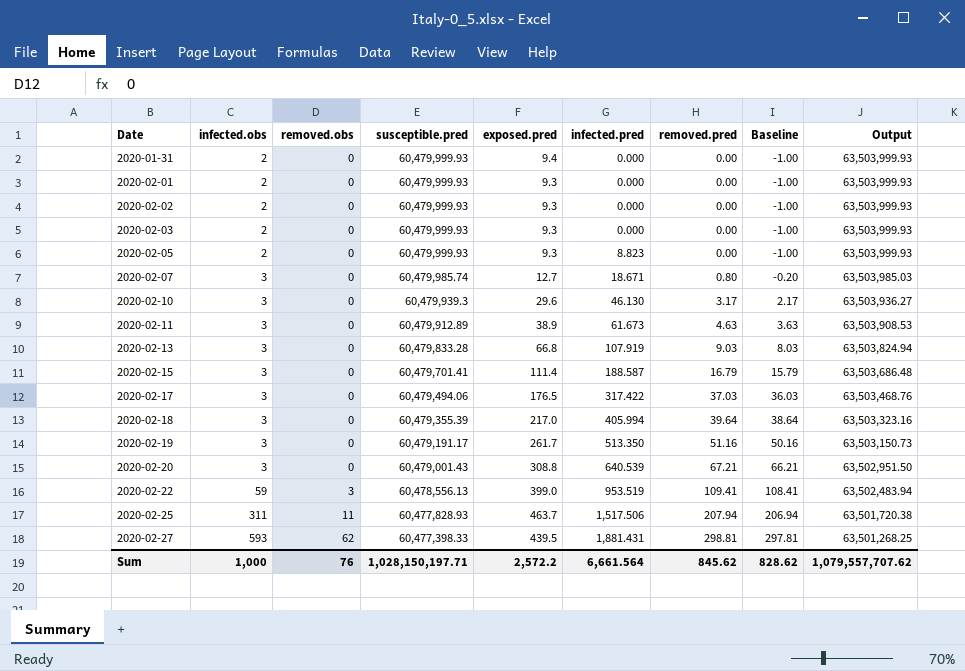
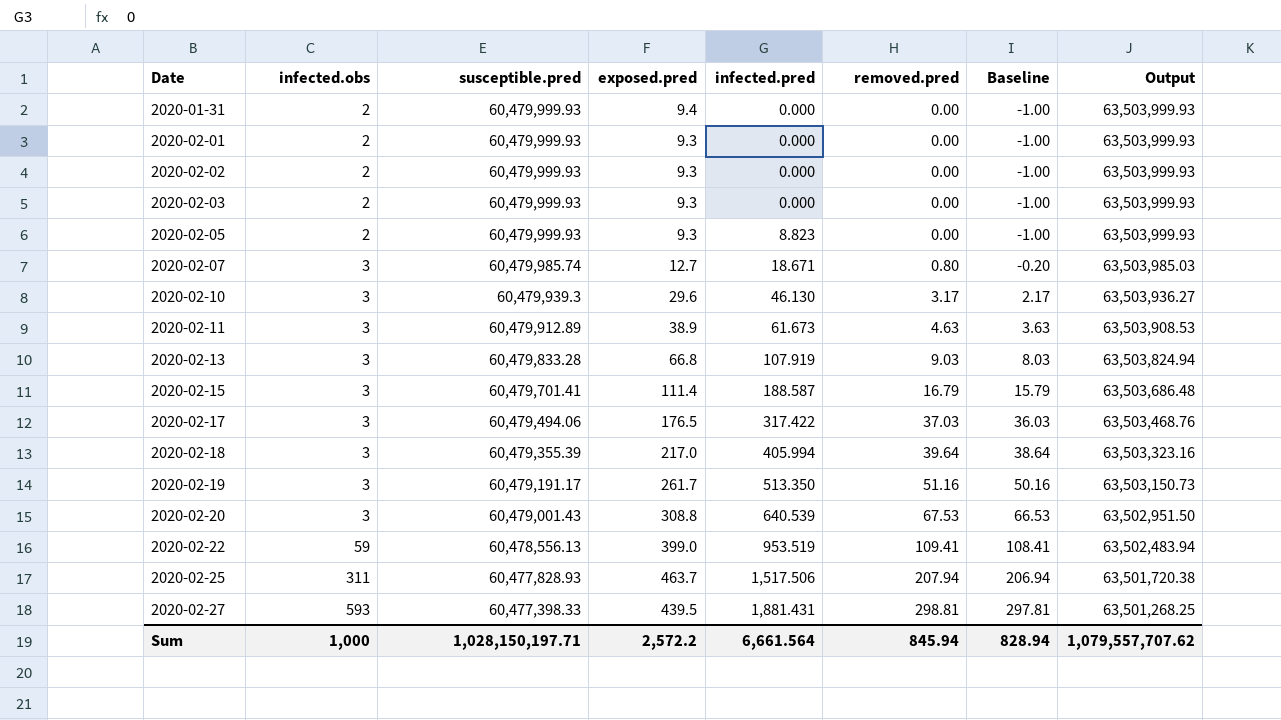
column removed.obs | position: 3 -> none
2020-02-20 | removed.pred: 67.21 -> 67.53
2020-02-20 | Baseline: 66.21 -> 66.53
Sum | removed.pred: 845.62 -> 845.94
Sum | Baseline: 828.62 -> 828.94

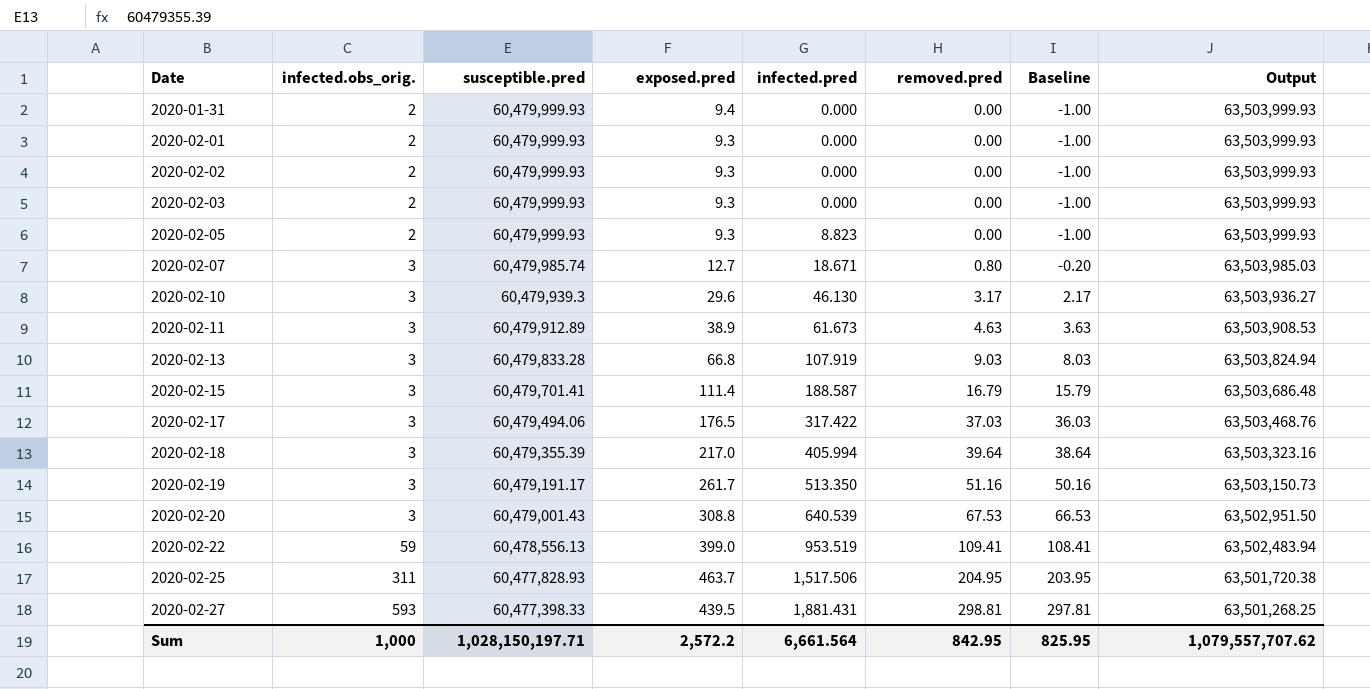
column name: infected.obs -> infected.obs_orig.
2020-02-25 | removed.pred: 207.94 -> 204.95
2020-02-25 | Baseline: 206.94 -> 203.95
Sum | removed.pred: 845.94 -> 842.95
Sum | Baseline: 828.94 -> 825.95

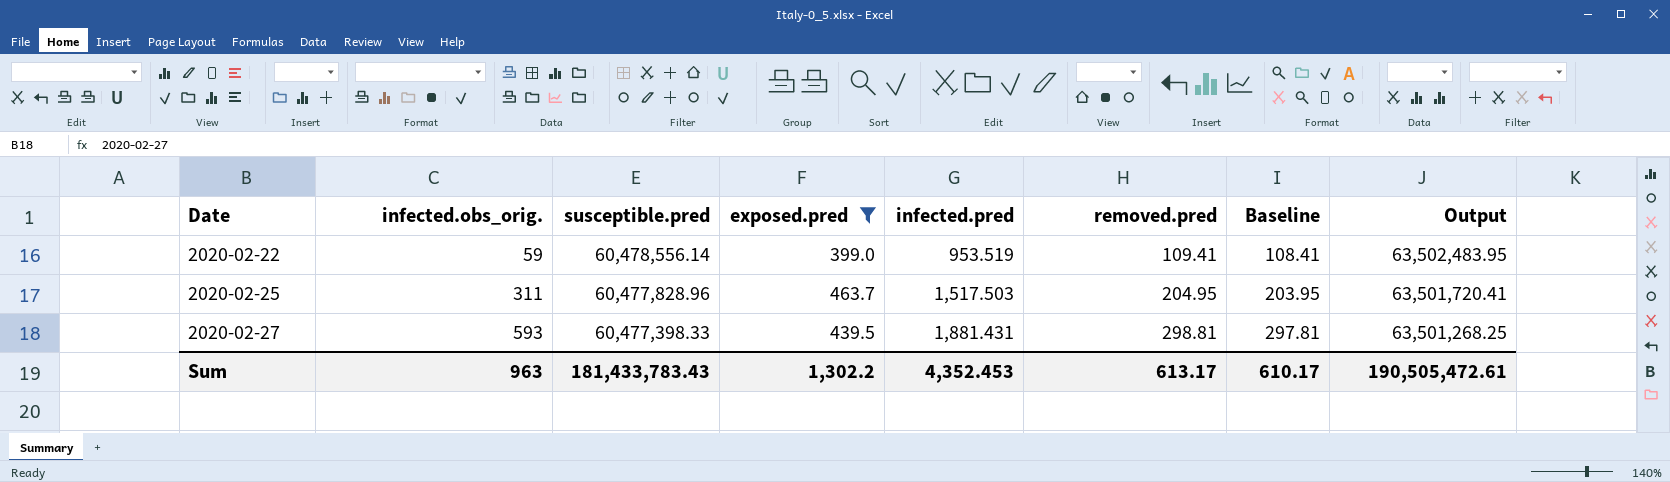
filter: none -> exposed.pred >= 399.0
2020-02-22 | susceptible.pred: 60,478,556.13 -> 60,478,556.14
2020-02-22 | Output: 63,502,483.94 -> 63,502,483.95
2020-02-25 | susceptible.pred: 60,477,828.93 -> 60,477,828.96
2020-02-25 | infected.pred: 1,517.506 -> 1,517.503
2020-02-25 | Output: 63,501,720.38 -> 63,501,720.41
Sum | infected.obs_orig.: 1,000 -> 963
Sum | susceptible.pred: 1,028,150,197.71 -> 181,433,783.43
Sum | exposed.pred: 2,572.2 -> 1,302.2
Sum | infected.pred: 6,661.564 -> 4,352.453
Sum | removed.pred: 842.95 -> 613.17
Sum | Baseline: 825.95 -> 610.17
Sum | Output: 1,079,557,707.62 -> 190,505,472.61

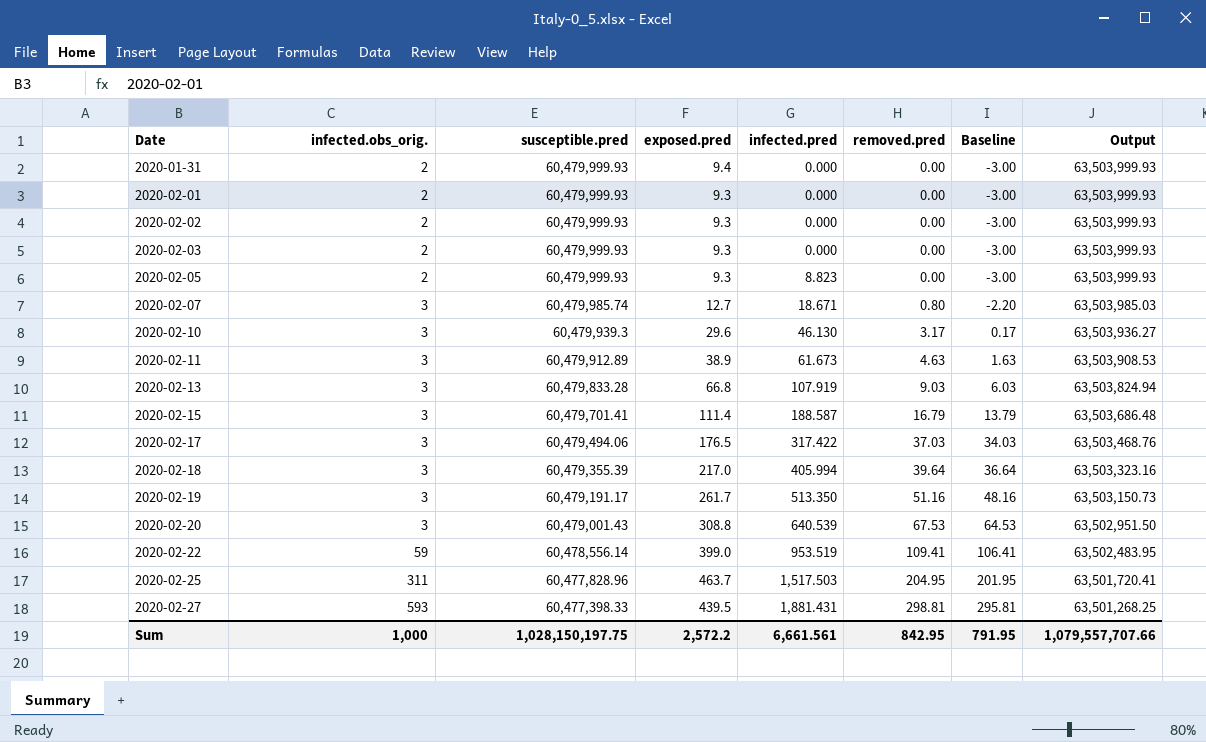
filter: exposed.pred >= 399.0 -> none
column Baseline | formula: [removed.pred] - 1 -> [removed.pred] - 3
Sum | infected.obs_orig.: 963 -> 1,000
Sum | susceptible.pred: 181,433,783.43 -> 1,028,150,197.75
Sum | exposed.pred: 1,302.2 -> 2,572.2
Sum | infected.pred: 4,352.453 -> 6,661.561
Sum | removed.pred: 613.17 -> 842.95
Sum | Baseline: 610.17 -> 791.95
Sum | Output: 190,505,472.61 -> 1,079,557,707.66

